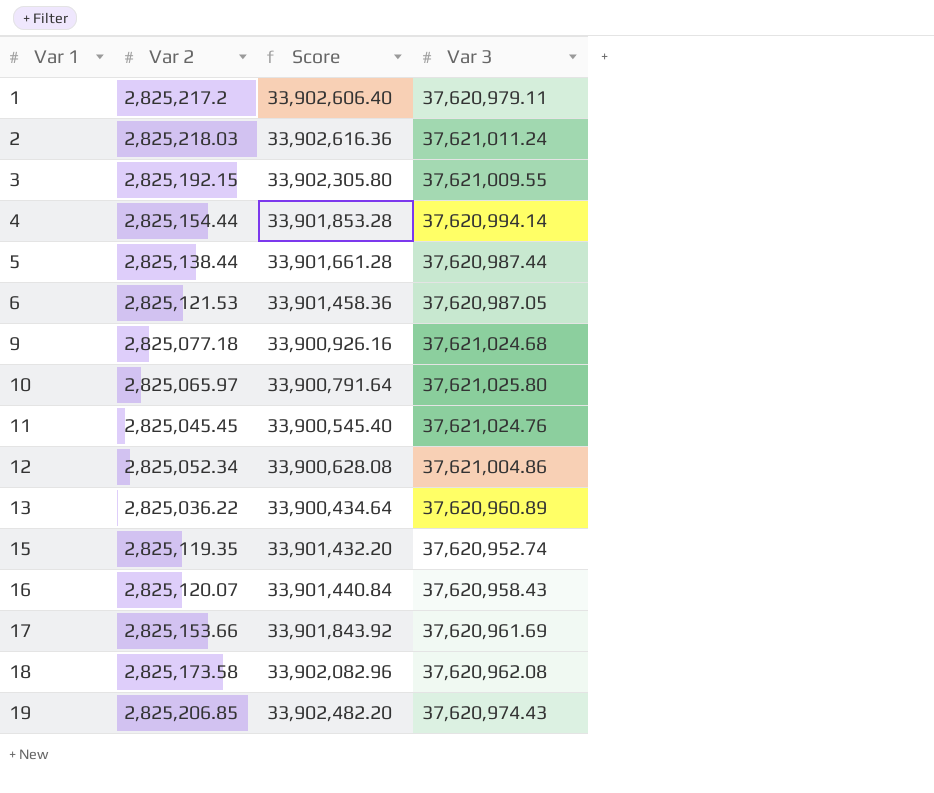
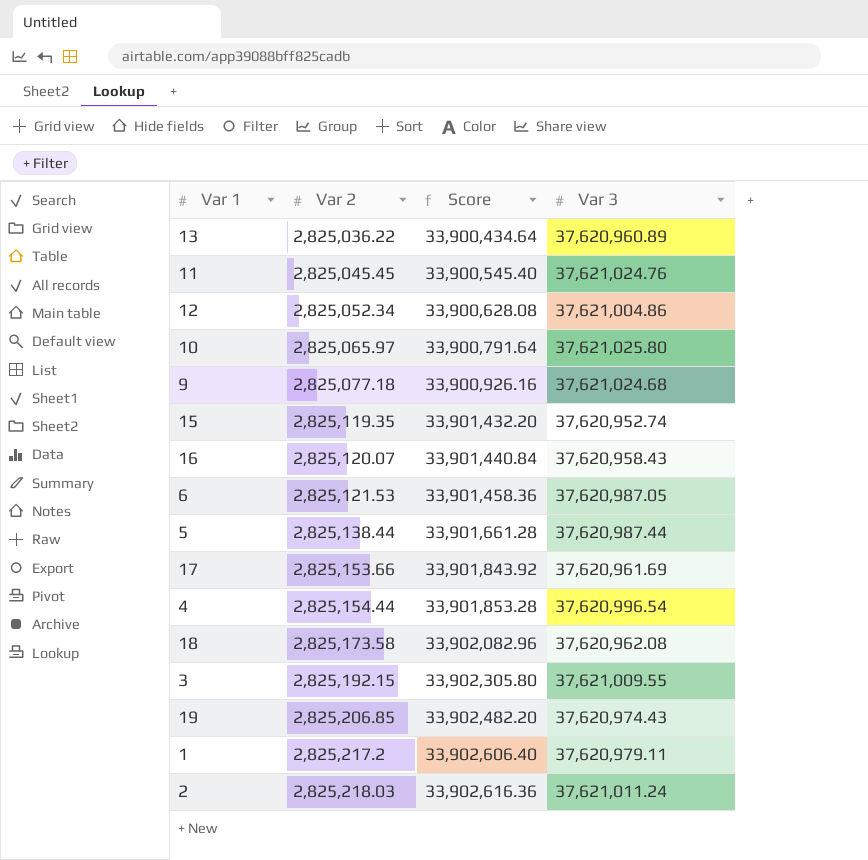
row order: Var 1 ascending -> Var 2 ascending
4 | Var 3: 37,620,994.14 -> 37,620,996.54

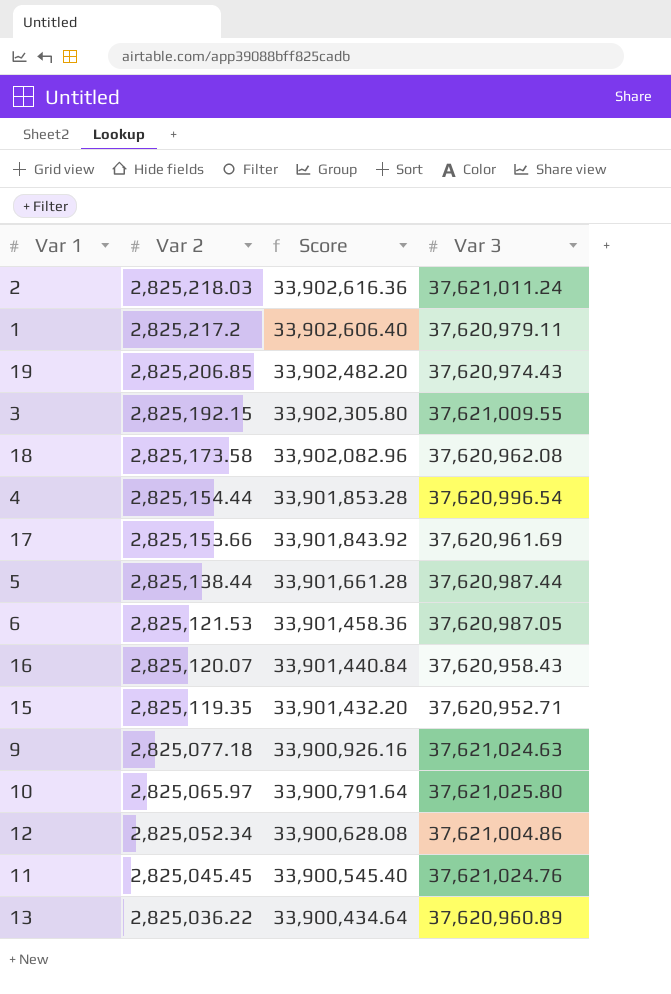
row order: Var 2 ascending -> Var 2 descending
15 | Var 3: 37,620,952.74 -> 37,620,952.71
9 | Var 3: 37,621,024.68 -> 37,621,024.63

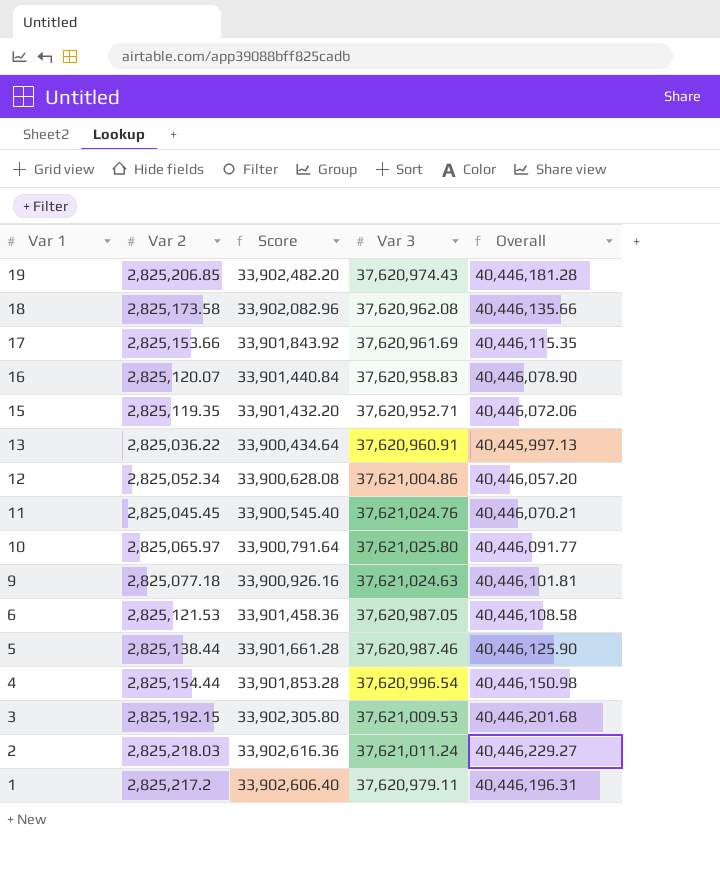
row order: Var 2 descending -> Var 1 descending
column Overall | formula: none -> [Var 2] + [Var 3]
16 | Var 3: 37,620,958.43 -> 37,620,958.83
13 | Var 3: 37,620,960.89 -> 37,620,960.91
5 | Var 3: 37,620,987.44 -> 37,620,987.46
3 | Var 3: 37,621,009.55 -> 37,621,009.53

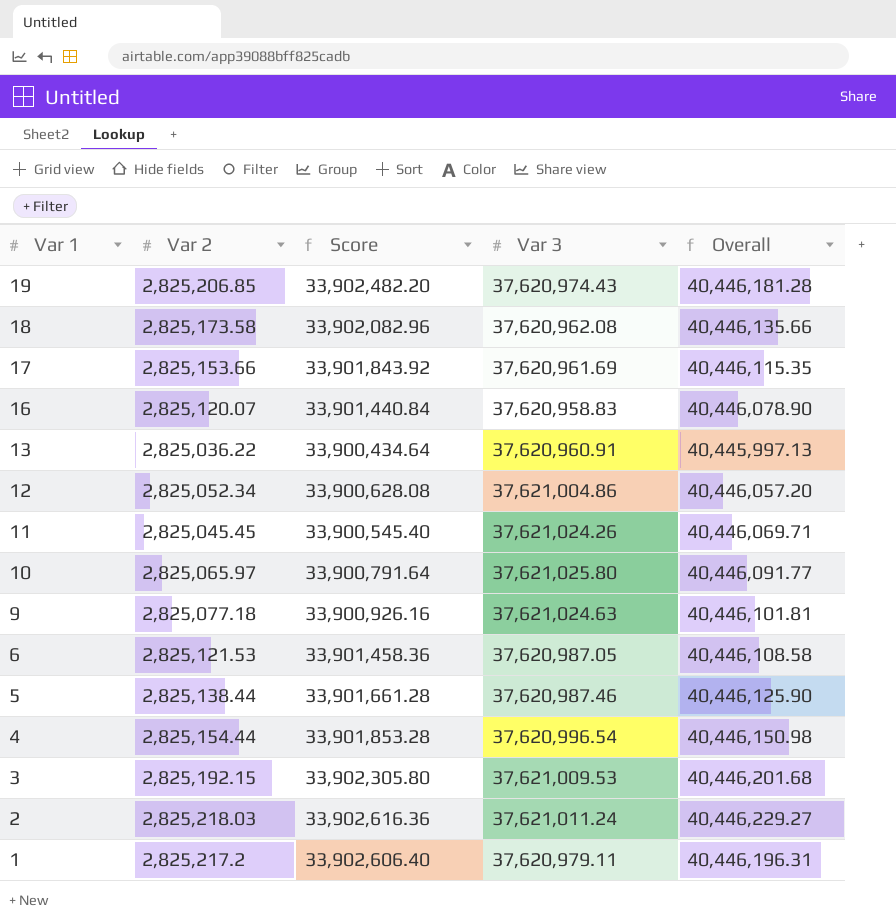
row 15: 2,825,119.35 | 33,901,432.20 | 37,620,952.71 | 40,446,072.06 -> none
11 | Var 3: 37,621,024.76 -> 37,621,024.26
11 | Overall: 40,446,070.21 -> 40,446,069.71

